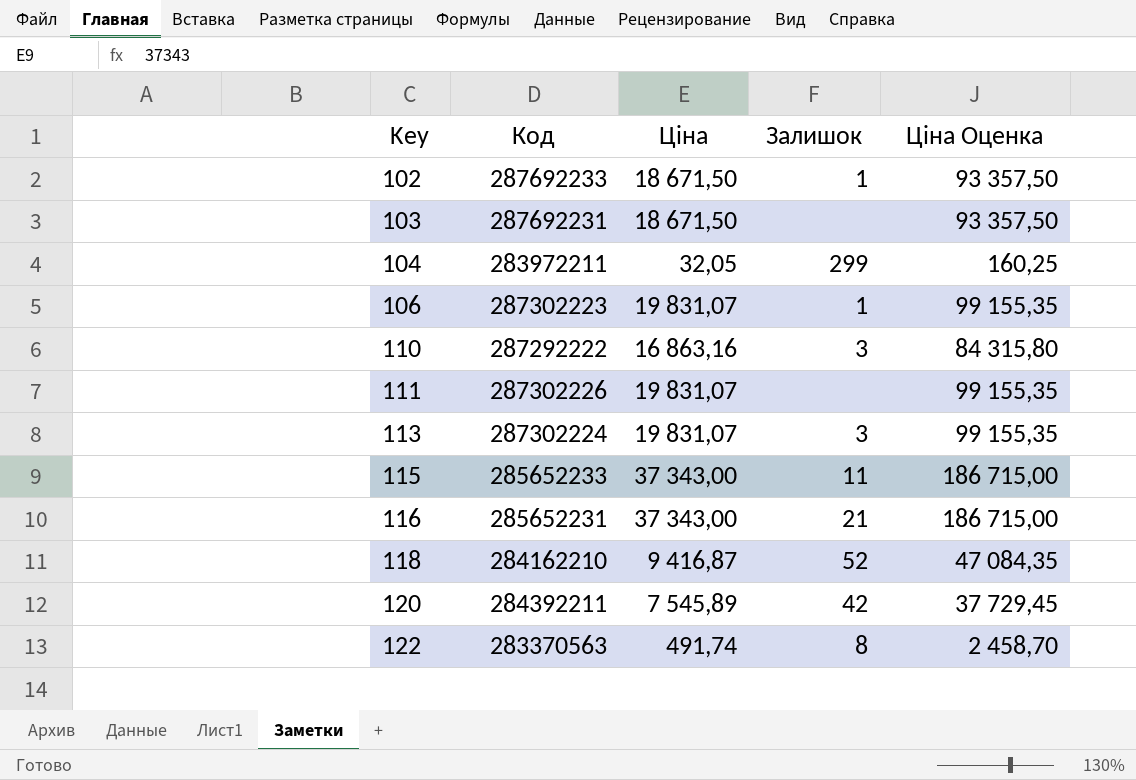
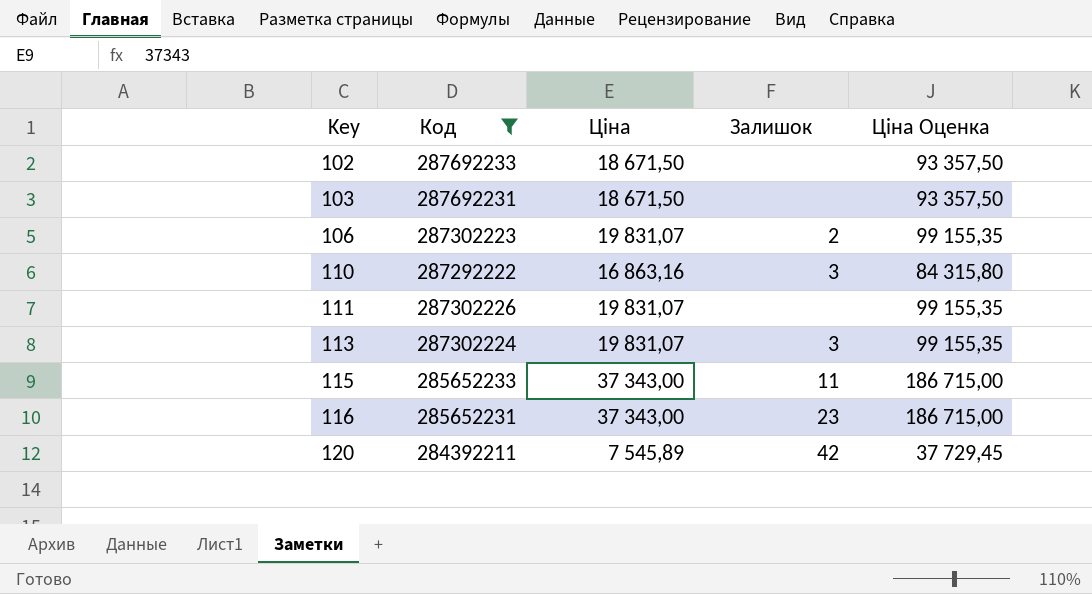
filter: none -> Код >= 284392211
102 | Залишок: 1 -> none
106 | Залишок: 1 -> 2
116 | Залишок: 21 -> 23

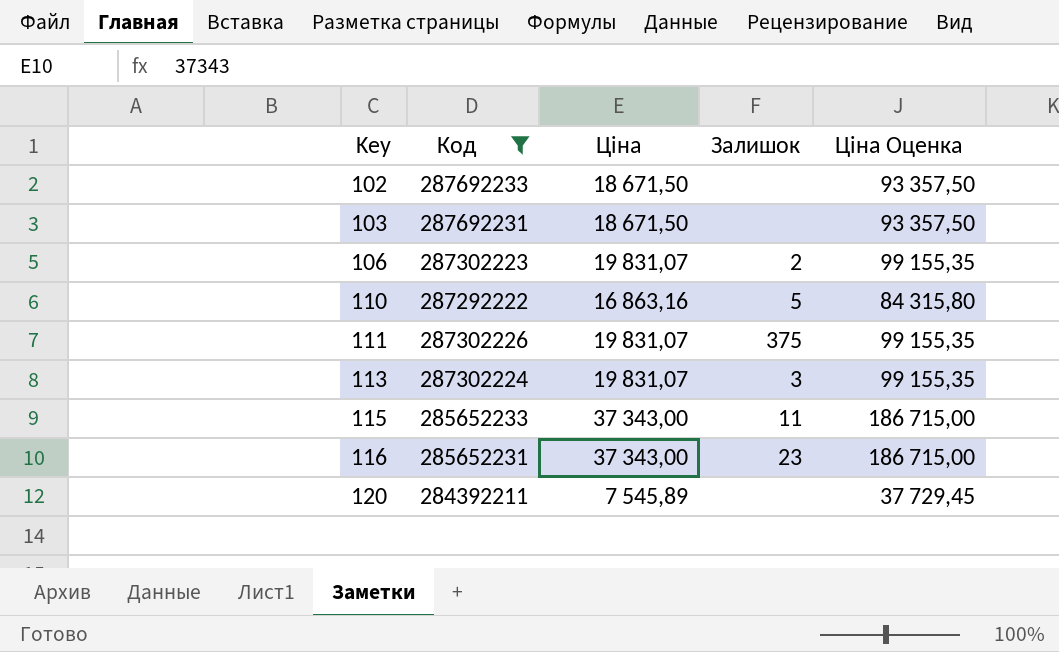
110 | Залишок: 3 -> 5
111 | Залишок: none -> 375
120 | Залишок: 42 -> none

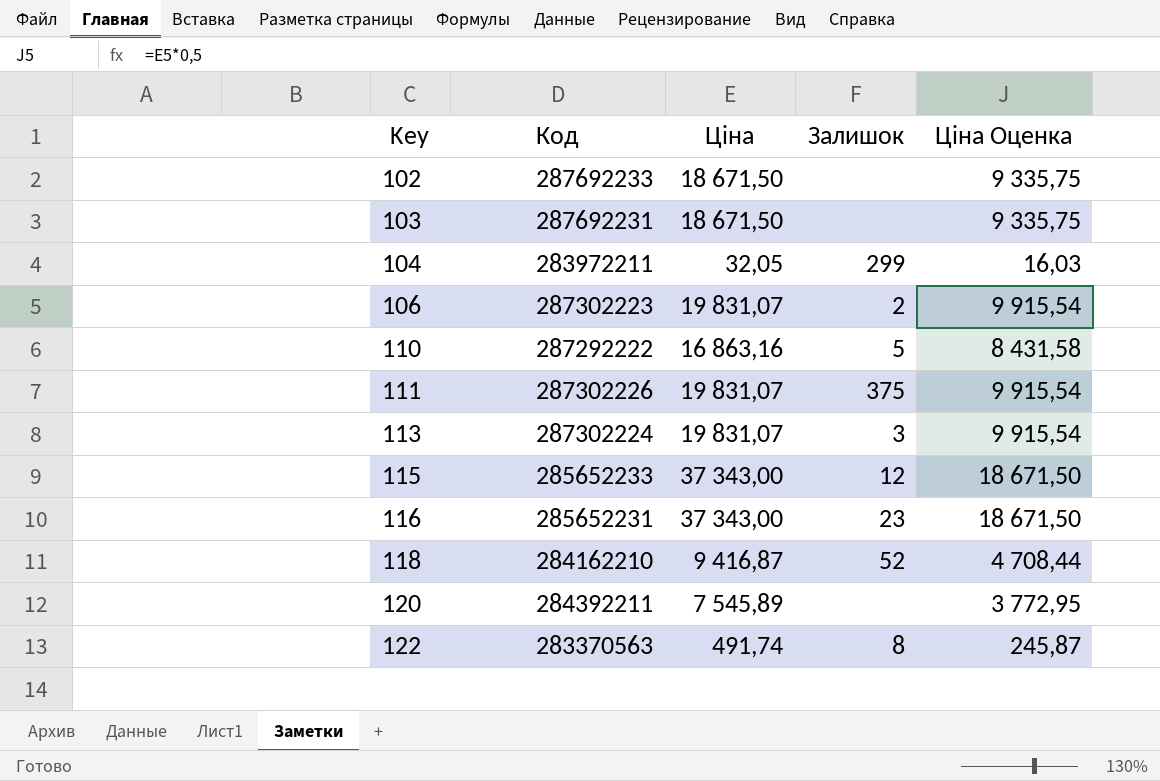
filter: Код >= 284392211 -> none
column Ціна Оценка | formula: [Ціна] * 5 -> [Ціна] * 0,5
115 | Залишок: 11 -> 12

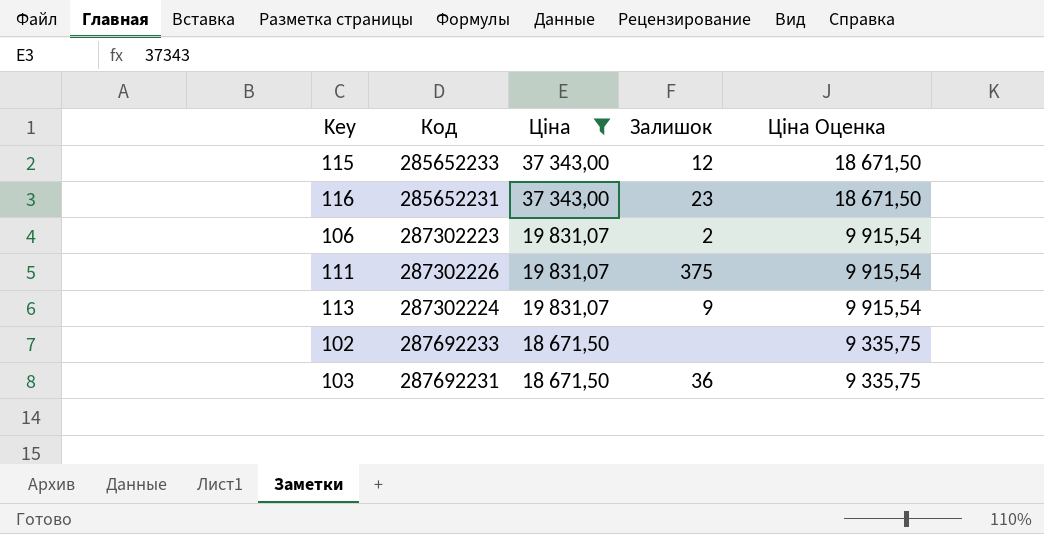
filter: none -> Ціна >= 18 671,50
row order: Key ascending -> Ціна descending
113 | Залишок: 3 -> 9
103 | Залишок: none -> 36

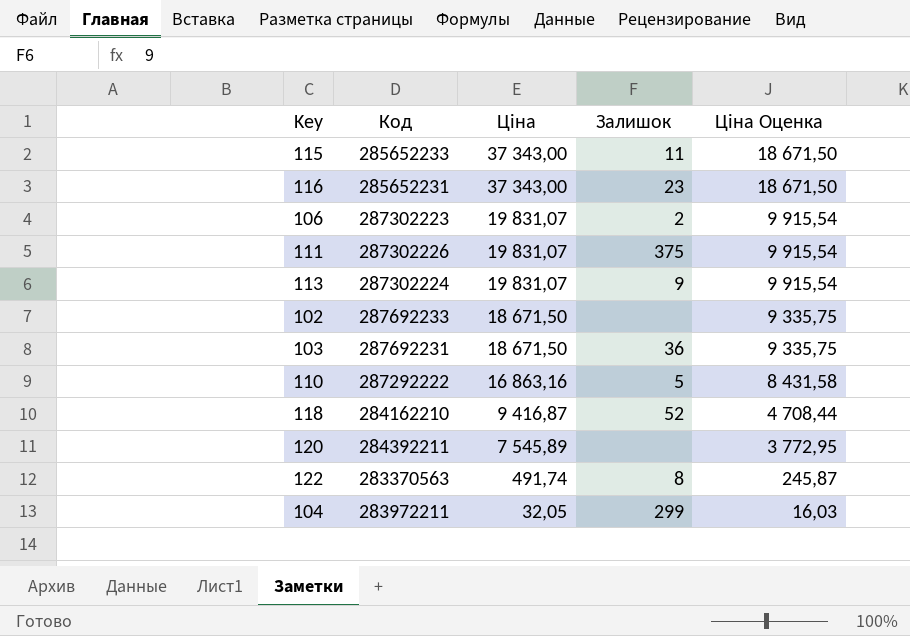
filter: Ціна >= 18 671,50 -> none
115 | Залишок: 12 -> 11

